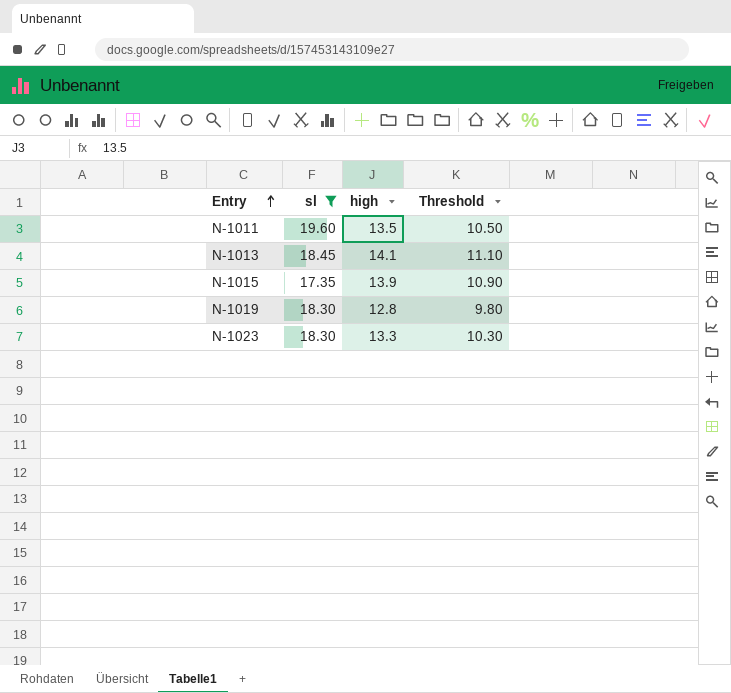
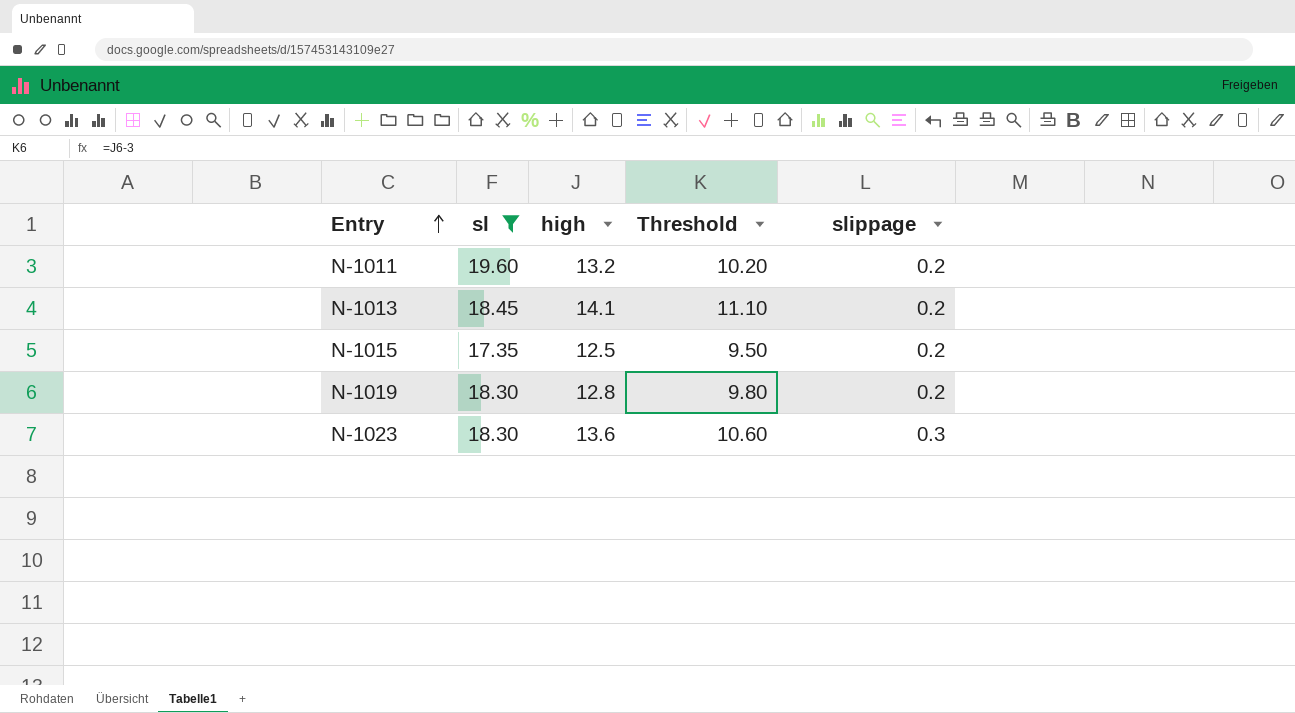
column slippage | position: none -> 5
N-1011 | high: 13.5 -> 13.2
N-1011 | Threshold: 10.50 -> 10.20
N-1015 | high: 13.9 -> 12.5
N-1015 | Threshold: 10.90 -> 9.50
N-1023 | high: 13.3 -> 13.6
N-1023 | Threshold: 10.30 -> 10.60

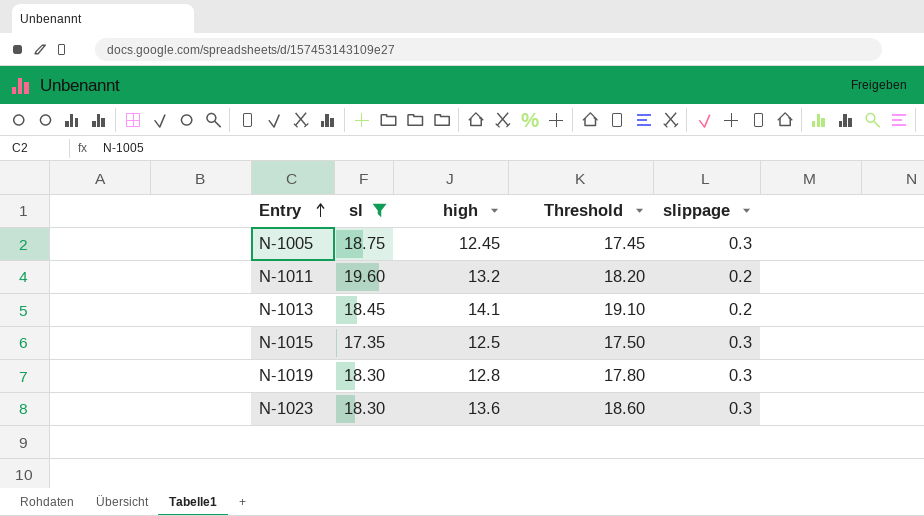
column Threshold | formula: [high] - 3 -> [high] + 5
row N-1005: none -> 18.75 | 12.45 | 17.45 | 0.3
N-1015 | slippage: 0.2 -> 0.3
N-1019 | slippage: 0.2 -> 0.3

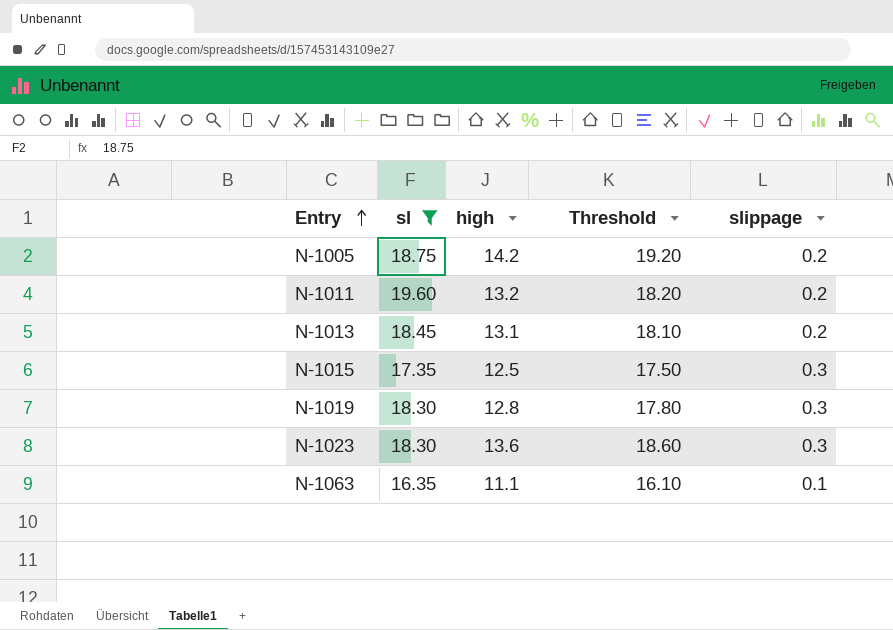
N-1005 | high: 12.45 -> 14.2
N-1005 | Threshold: 17.45 -> 19.20
N-1005 | slippage: 0.3 -> 0.2
N-1013 | high: 14.1 -> 13.1
N-1013 | Threshold: 19.10 -> 18.10
row N-1063: none -> 16.35 | 11.1 | 16.10 | 0.1

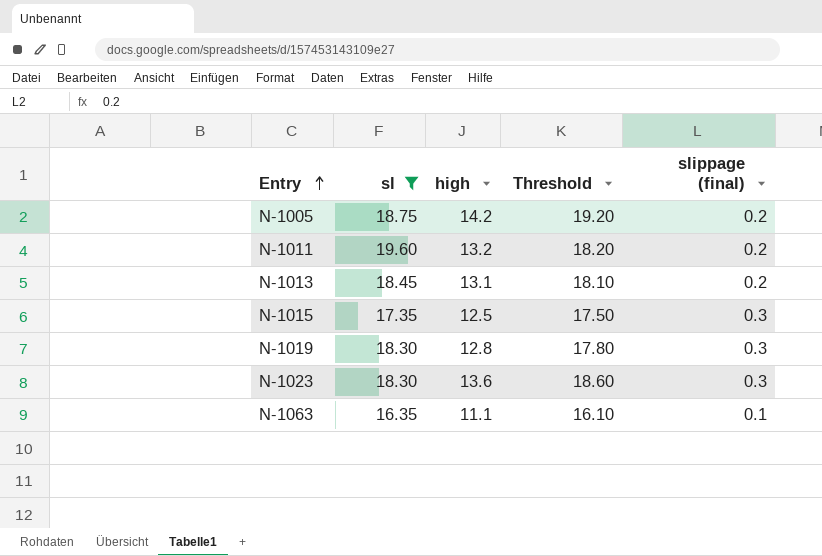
column name: slippage -> slippage (final)

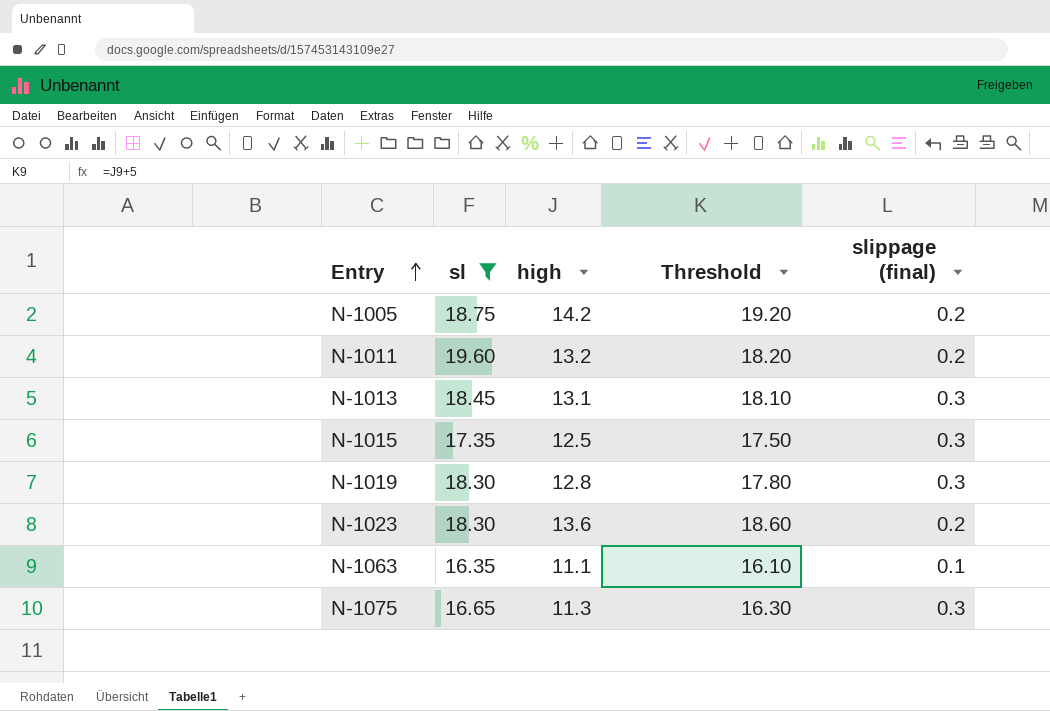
N-1013 | slippage (final): 0.2 -> 0.3
N-1023 | slippage (final): 0.3 -> 0.2
row N-1075: none -> 16.65 | 11.3 | 16.30 | 0.3

